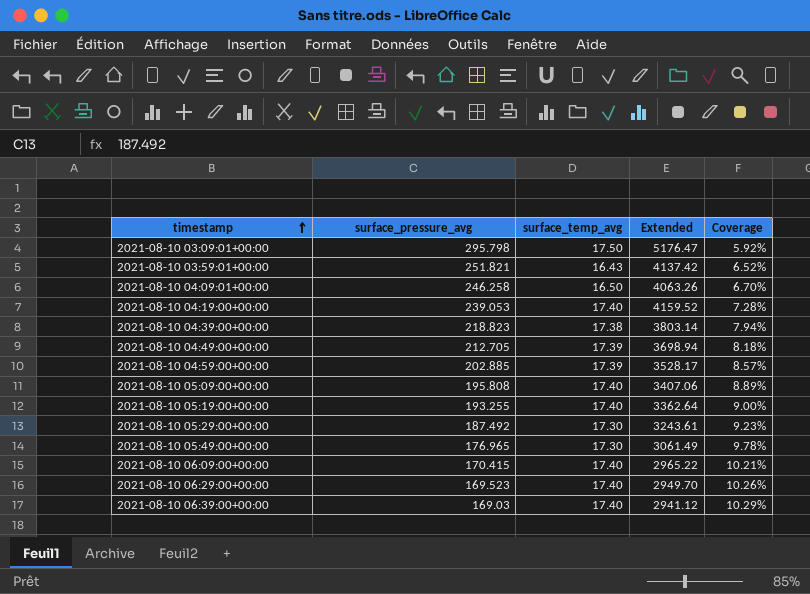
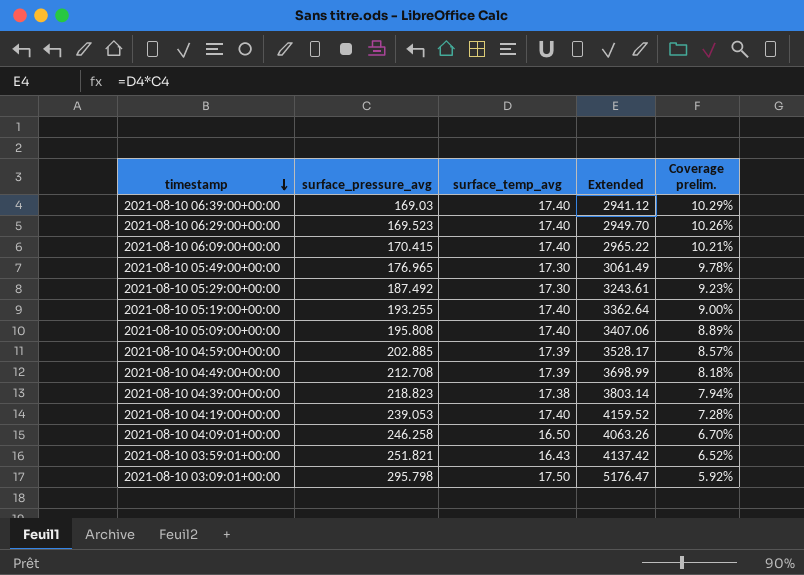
row order: timestamp ascending -> timestamp descending
column name: Coverage -> Coverage prelim.
2021-08-10 04:49:00+00:00 | surface_pressure_avg: 212.705 -> 212.708
2021-08-10 04:49:00+00:00 | Extended: 3698.94 -> 3698.99

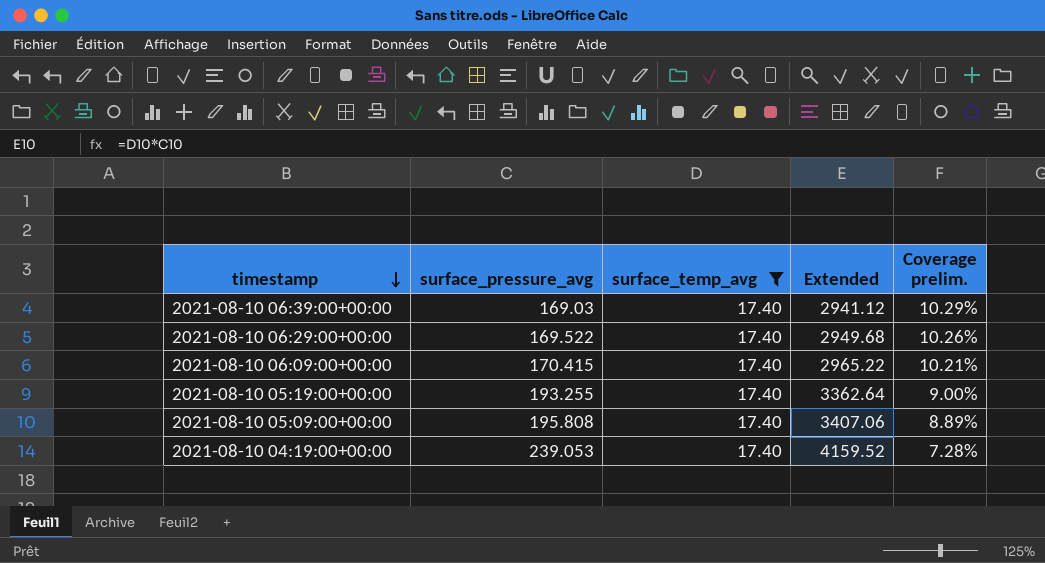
filter: none -> surface_temp_avg = 17.40
2021-08-10 06:29:00+00:00 | surface_pressure_avg: 169.523 -> 169.522
2021-08-10 06:29:00+00:00 | Extended: 2949.70 -> 2949.68

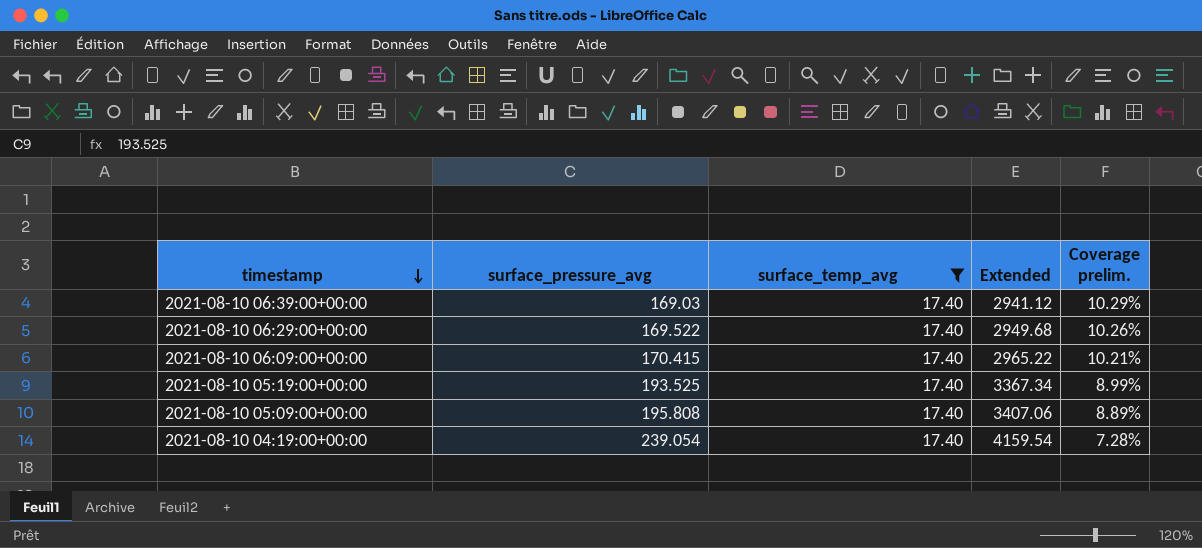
2021-08-10 05:19:00+00:00 | surface_pressure_avg: 193.255 -> 193.525
2021-08-10 05:19:00+00:00 | Extended: 3362.64 -> 3367.34
2021-08-10 05:19:00+00:00 | Coverage prelim.: 9.00% -> 8.99%
2021-08-10 04:19:00+00:00 | surface_pressure_avg: 239.053 -> 239.054
2021-08-10 04:19:00+00:00 | Extended: 4159.52 -> 4159.54

